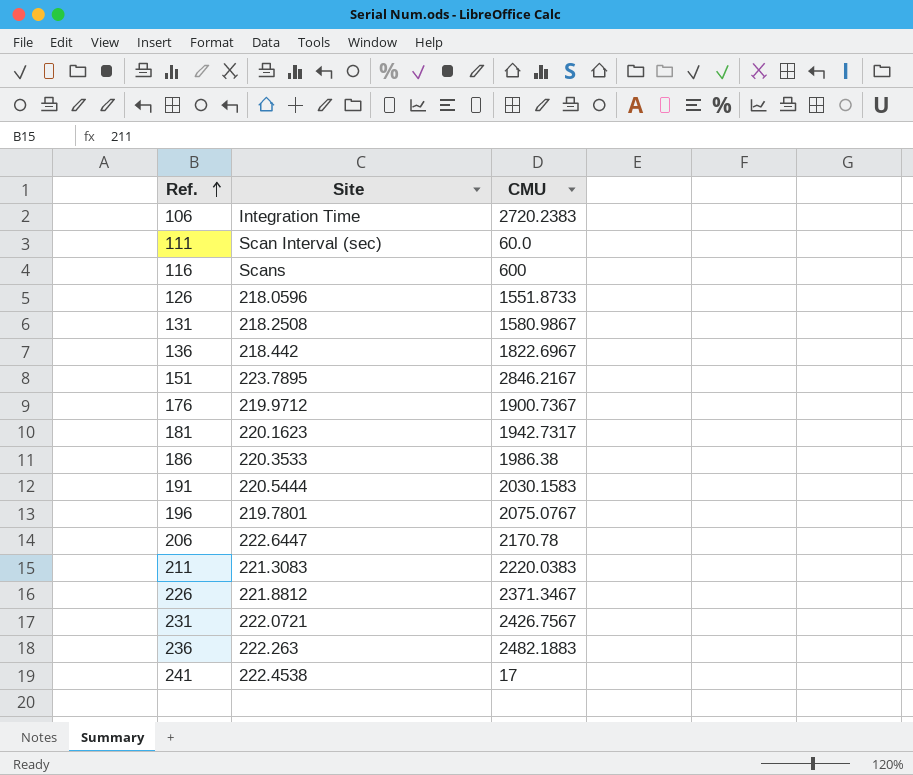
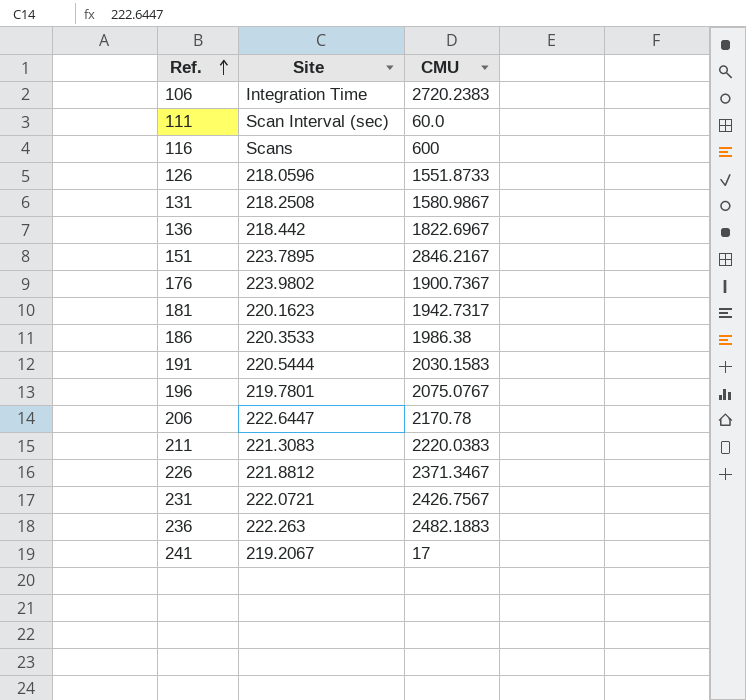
176 | Site: 219.9712 -> 223.9802
241 | Site: 222.4538 -> 219.2067

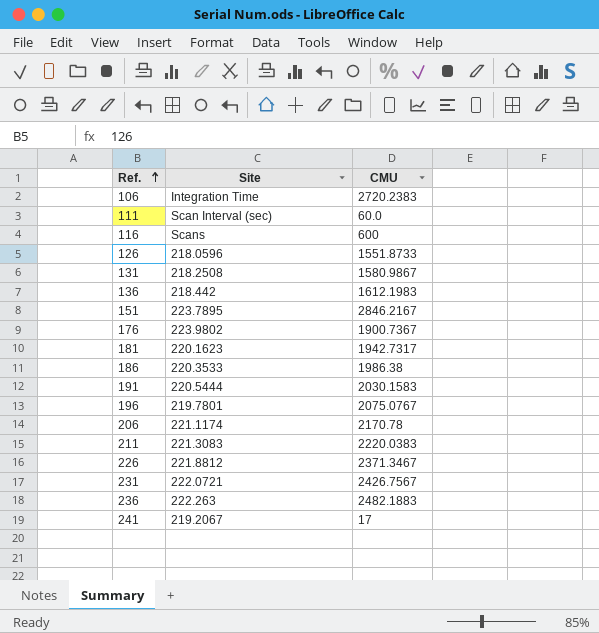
136 | CMU: 1822.6967 -> 1612.1983
206 | Site: 222.6447 -> 221.1174

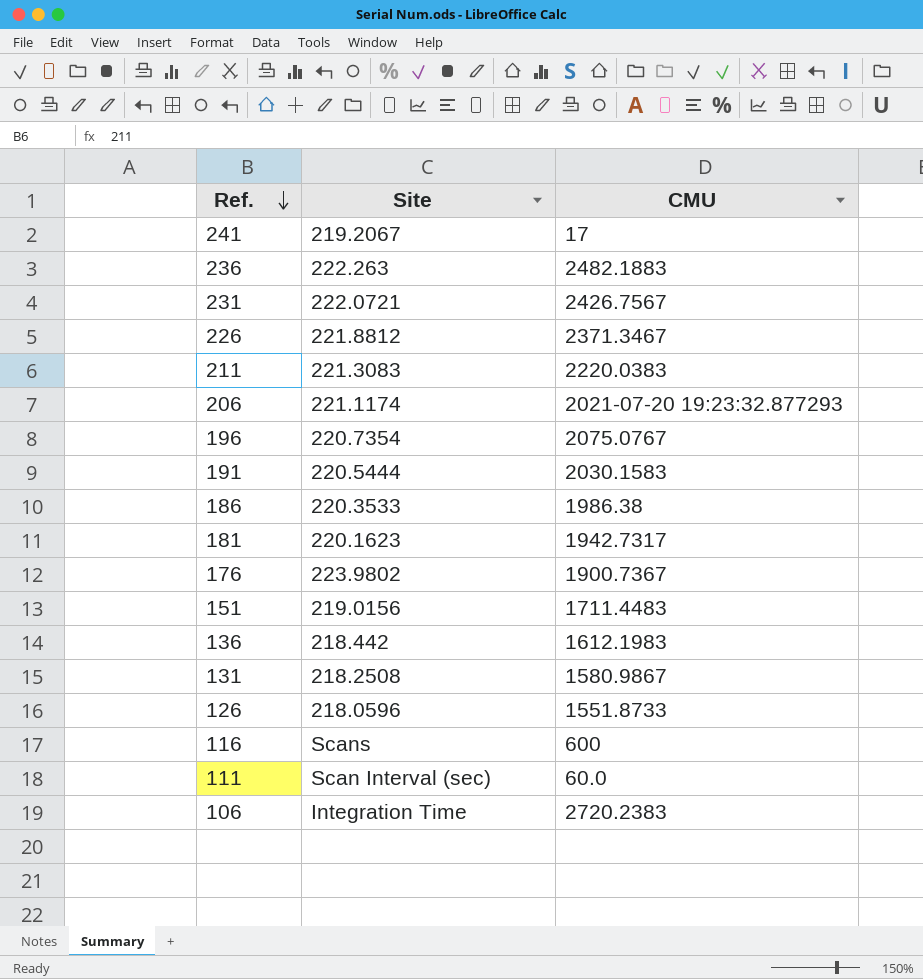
row order: Ref. ascending -> Ref. descending
206 | CMU: 2170.78 -> 2021-07-20 19:23:32.877293
196 | Site: 219.7801 -> 220.7354
151 | Site: 223.7895 -> 219.0156
151 | CMU: 2846.2167 -> 1711.4483

